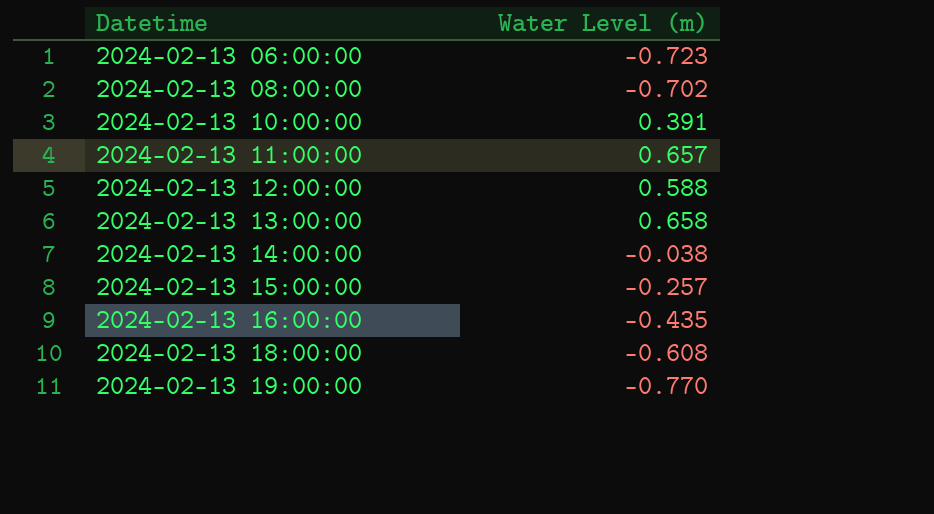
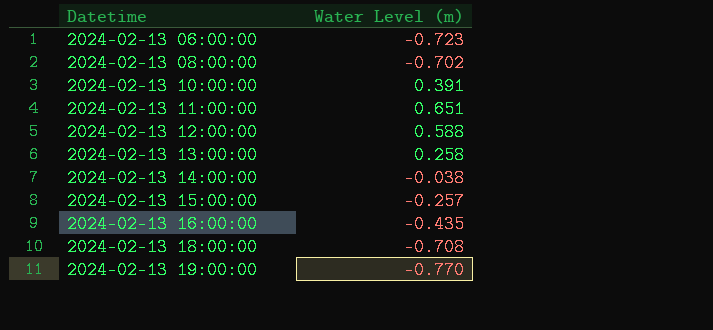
2024-02-13 11:00:00 | Water Level (m): 0.657 -> 0.651
2024-02-13 13:00:00 | Water Level (m): 0.658 -> 0.258
2024-02-13 18:00:00 | Water Level (m): -0.608 -> -0.708

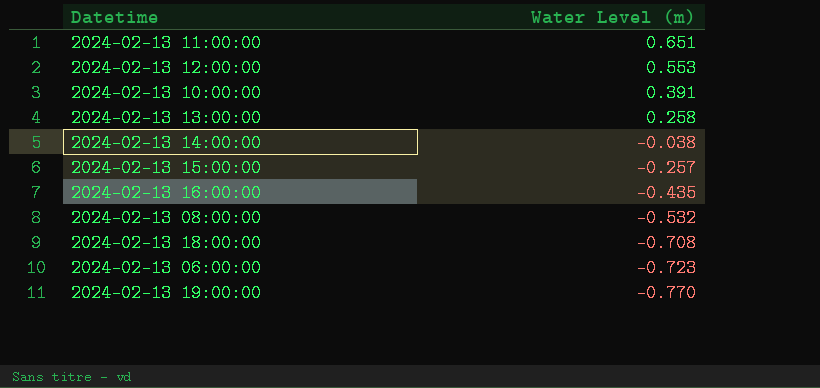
row order: Datetime ascending -> Water Level (m) descending
2024-02-13 12:00:00 | Water Level (m): 0.588 -> 0.553
2024-02-13 08:00:00 | Water Level (m): -0.702 -> -0.532

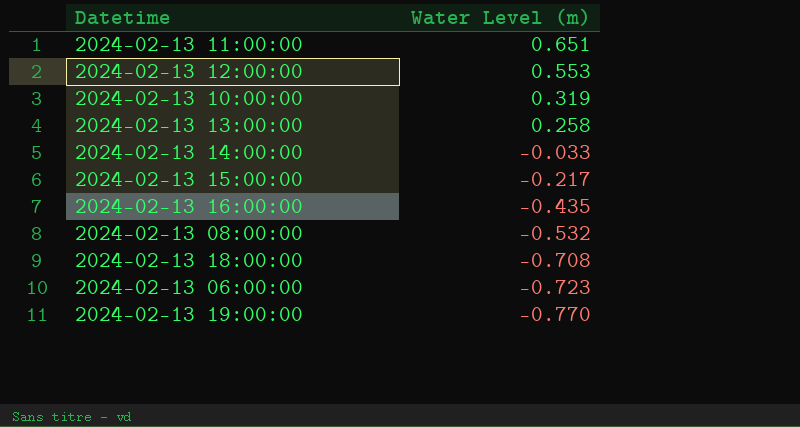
2024-02-13 10:00:00 | Water Level (m): 0.391 -> 0.319
2024-02-13 14:00:00 | Water Level (m): -0.038 -> -0.033
2024-02-13 15:00:00 | Water Level (m): -0.257 -> -0.217

